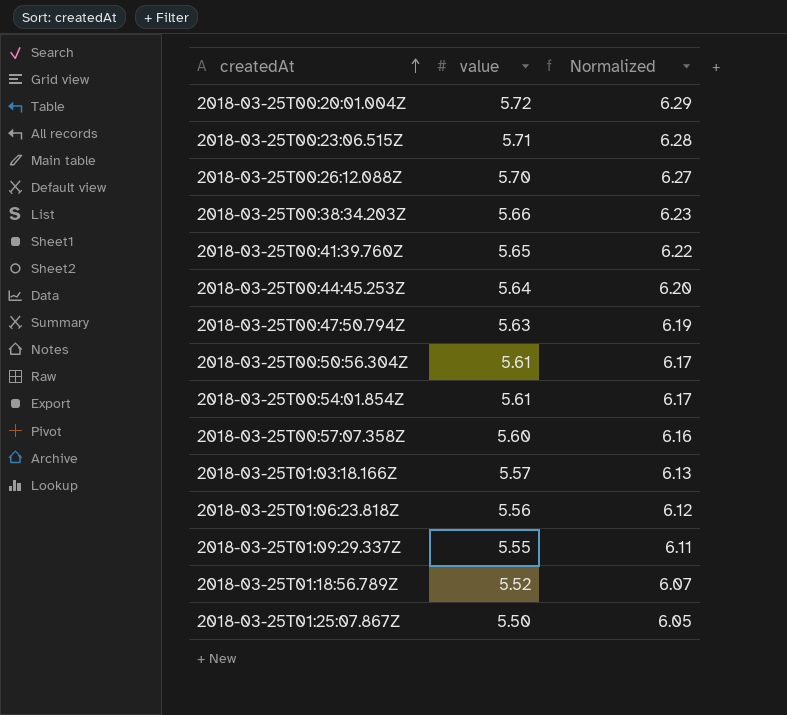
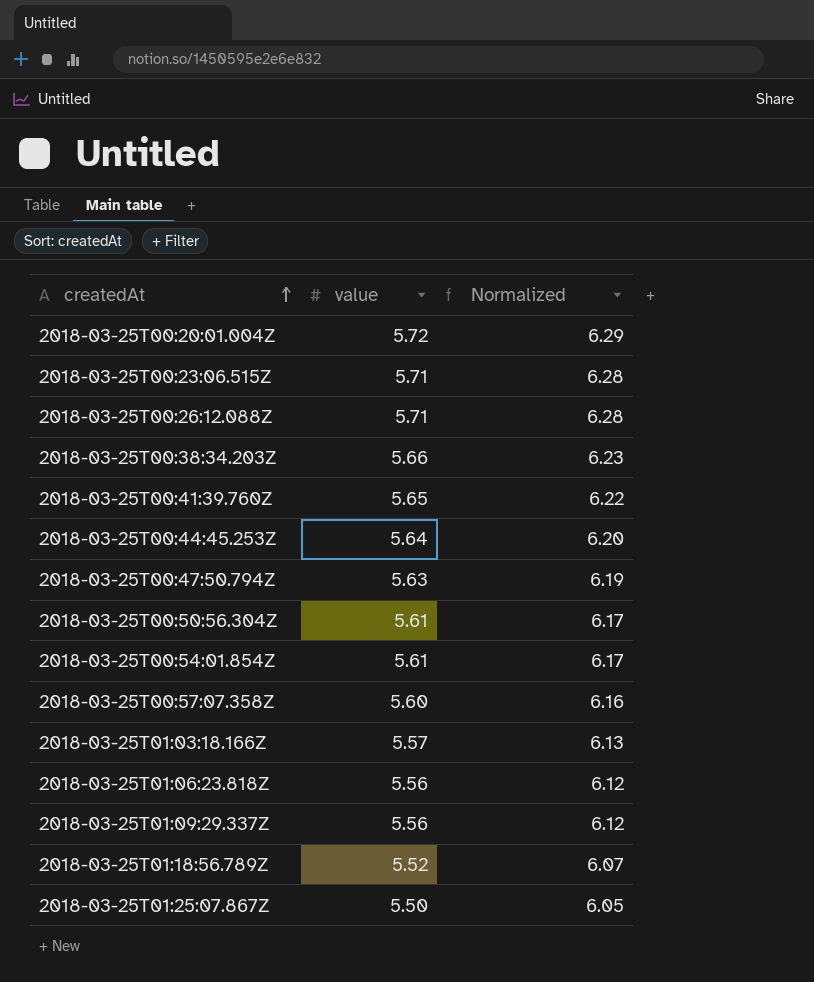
2018-03-25T00:26:12.088Z | value: 5.70 -> 5.71
2018-03-25T00:26:12.088Z | Normalized: 6.27 -> 6.28
2018-03-25T01:09:29.337Z | value: 5.55 -> 5.56
2018-03-25T01:09:29.337Z | Normalized: 6.11 -> 6.12

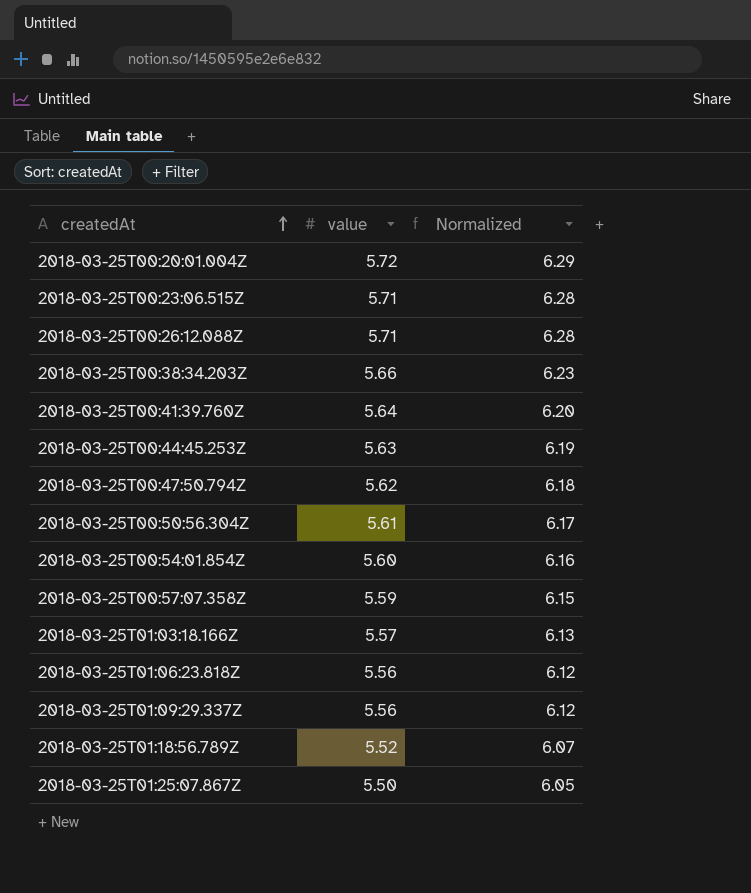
2018-03-25T00:41:39.760Z | value: 5.65 -> 5.64
2018-03-25T00:41:39.760Z | Normalized: 6.22 -> 6.20
2018-03-25T00:44:45.253Z | value: 5.64 -> 5.63
2018-03-25T00:44:45.253Z | Normalized: 6.20 -> 6.19
2018-03-25T00:47:50.794Z | value: 5.63 -> 5.62
2018-03-25T00:47:50.794Z | Normalized: 6.19 -> 6.18
2018-03-25T00:54:01.854Z | value: 5.61 -> 5.60
2018-03-25T00:54:01.854Z | Normalized: 6.17 -> 6.16
2018-03-25T00:57:07.358Z | value: 5.60 -> 5.59
2018-03-25T00:57:07.358Z | Normalized: 6.16 -> 6.15

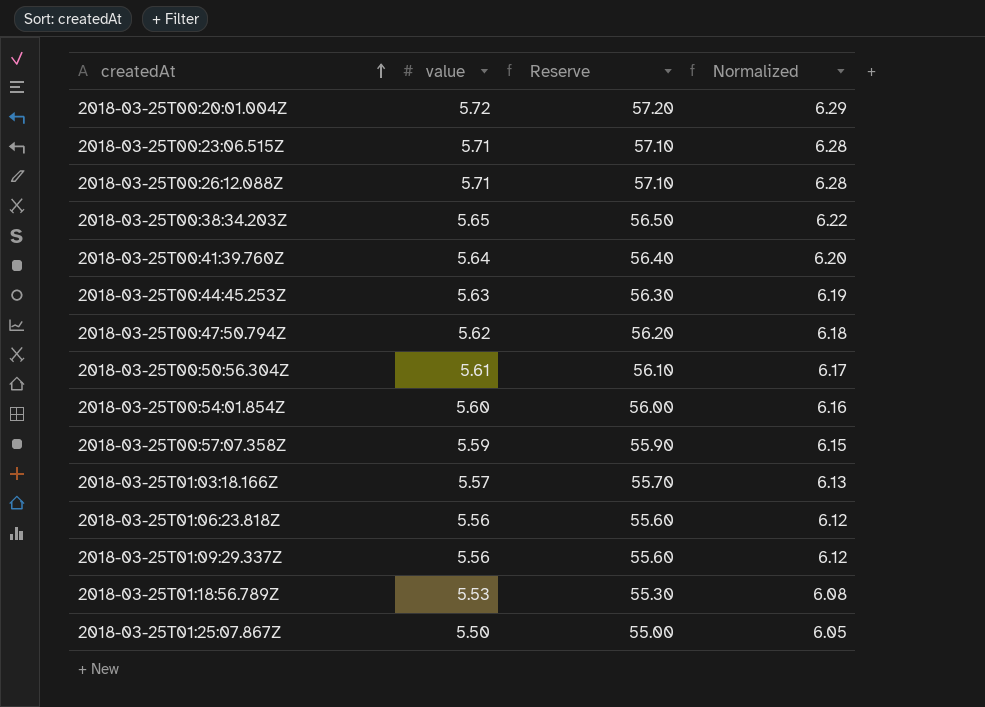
column Reserve | formula: none -> [value] * 10
2018-03-25T00:38:34.203Z | value: 5.66 -> 5.65
2018-03-25T00:38:34.203Z | Normalized: 6.23 -> 6.22
2018-03-25T01:18:56.789Z | value: 5.52 -> 5.53
2018-03-25T01:18:56.789Z | Normalized: 6.07 -> 6.08

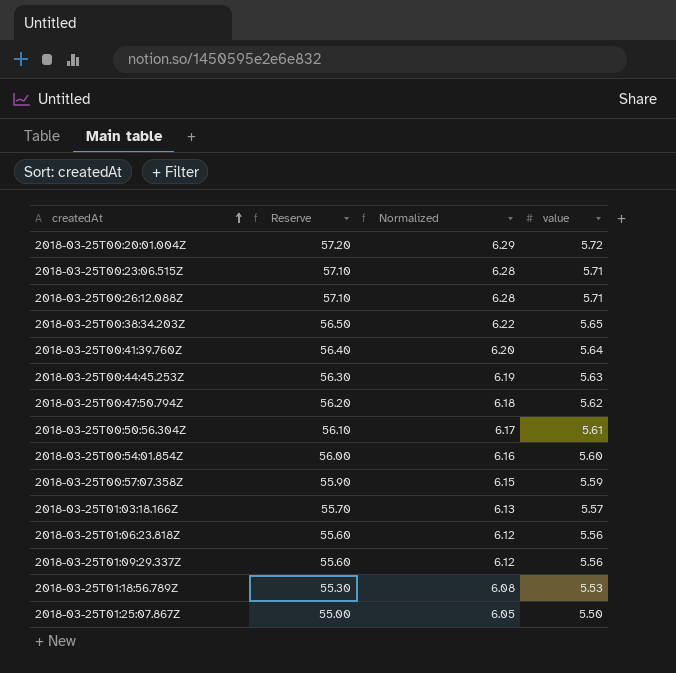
column value | position: 2 -> 4

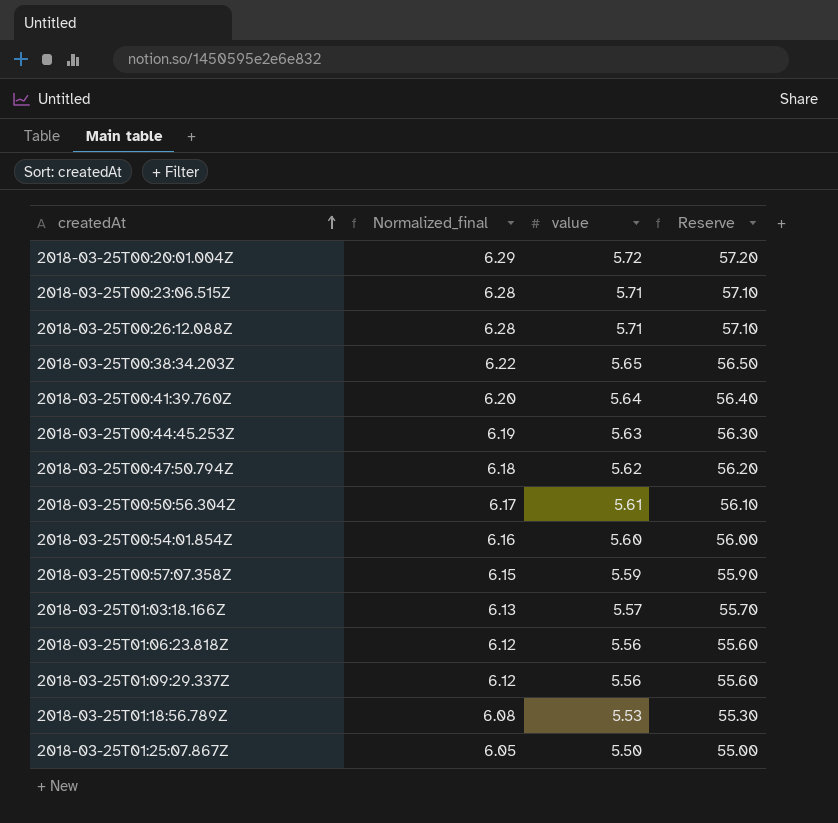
column name: Normalized -> Normalized_final
column Reserve | position: 2 -> 4

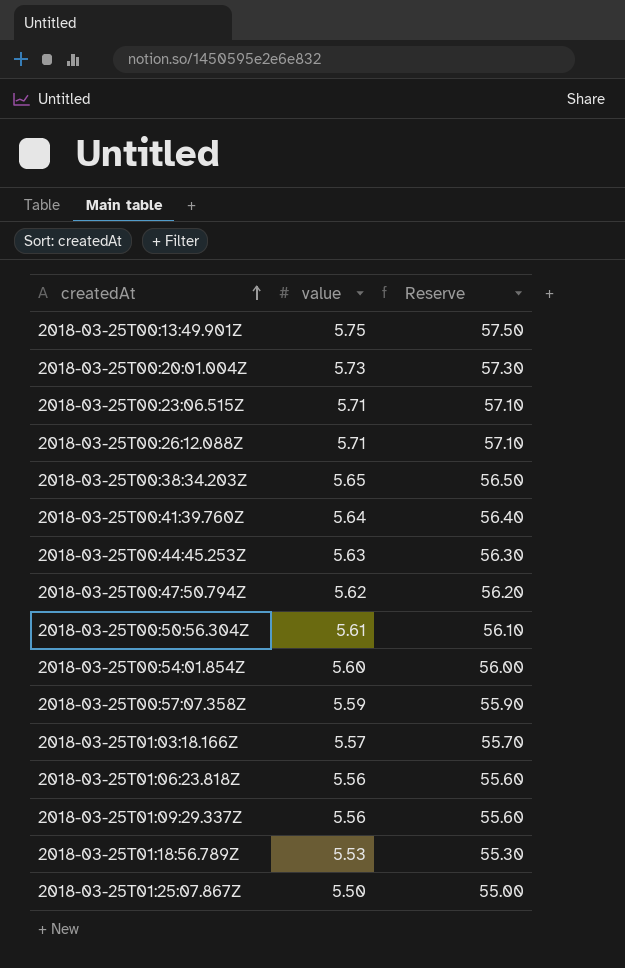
column Normalized_final | formula: [value] * 1.1 -> none
row 2018-03-25T00:13:49.901Z: none -> 5.75 | 57.50
2018-03-25T00:20:01.004Z | value: 5.72 -> 5.73
2018-03-25T00:20:01.004Z | Reserve: 57.20 -> 57.30

